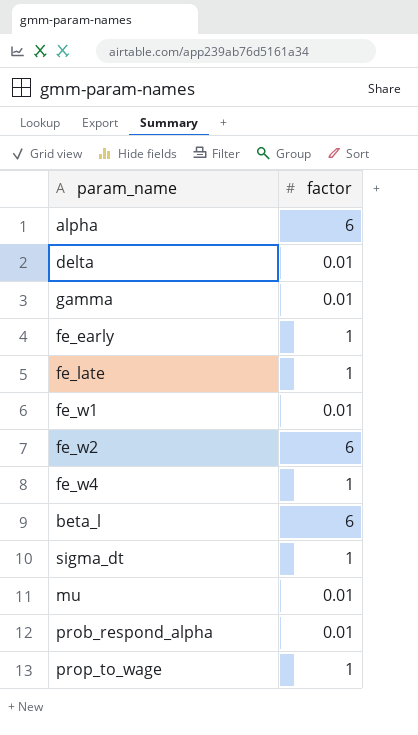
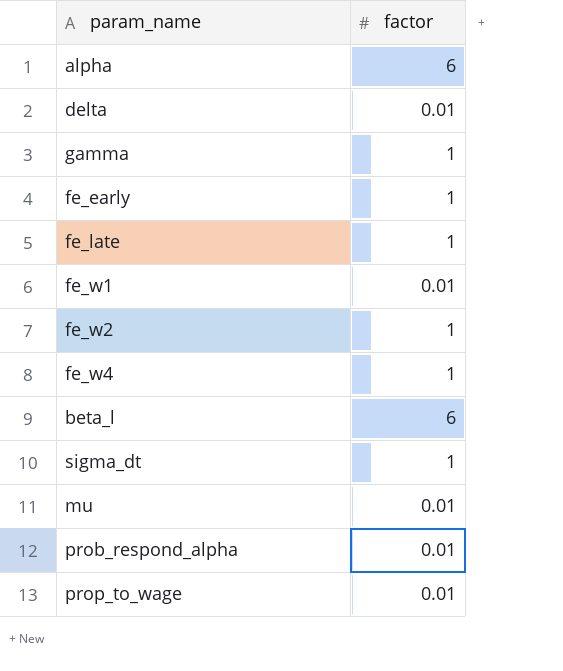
gamma | factor: 0.01 -> 1
fe_w2 | factor: 6 -> 1
prop_to_wage | factor: 1 -> 0.01

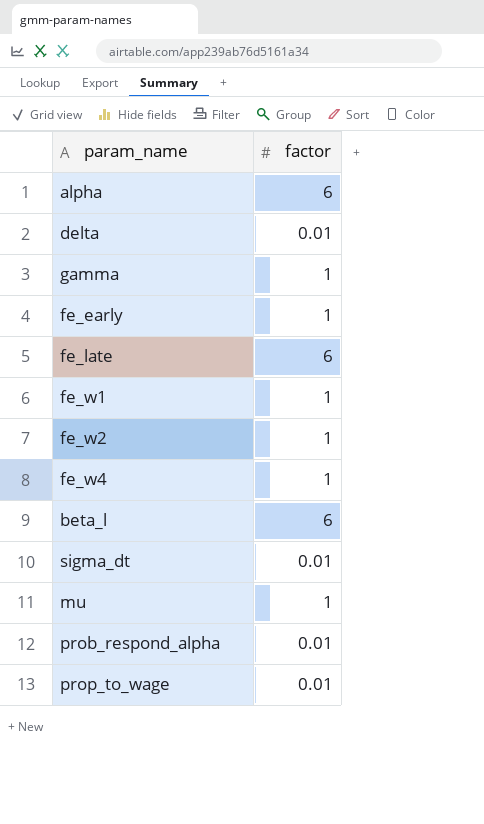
fe_late | factor: 1 -> 6
fe_w1 | factor: 0.01 -> 1
sigma_dt | factor: 1 -> 0.01
mu | factor: 0.01 -> 1

